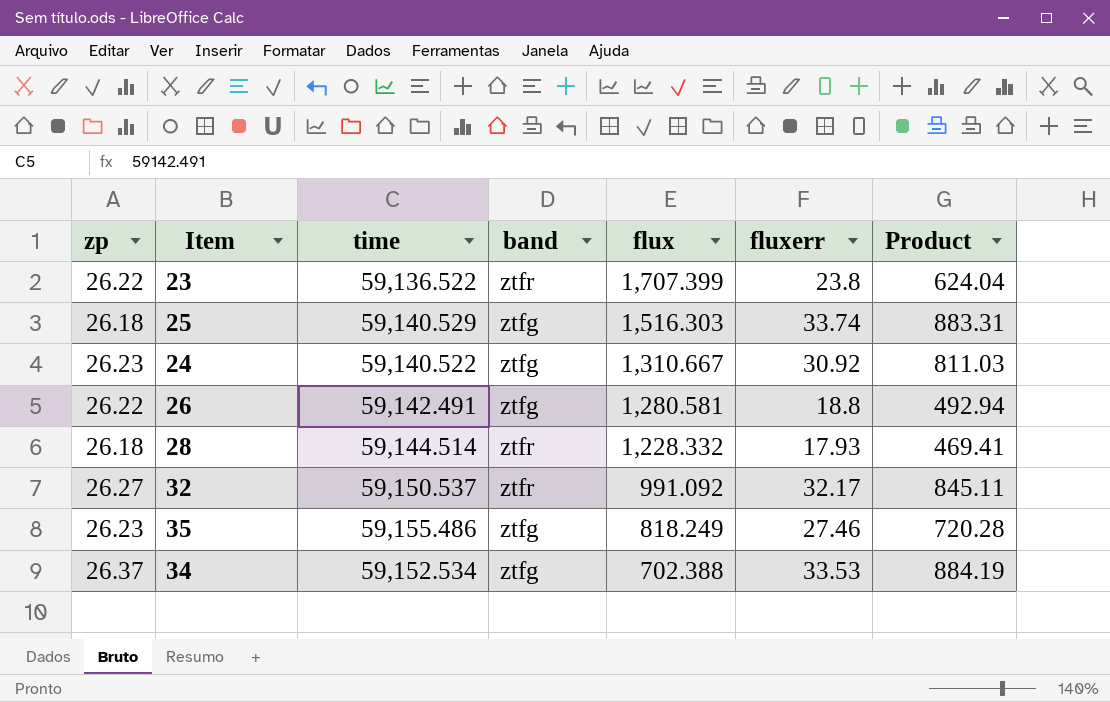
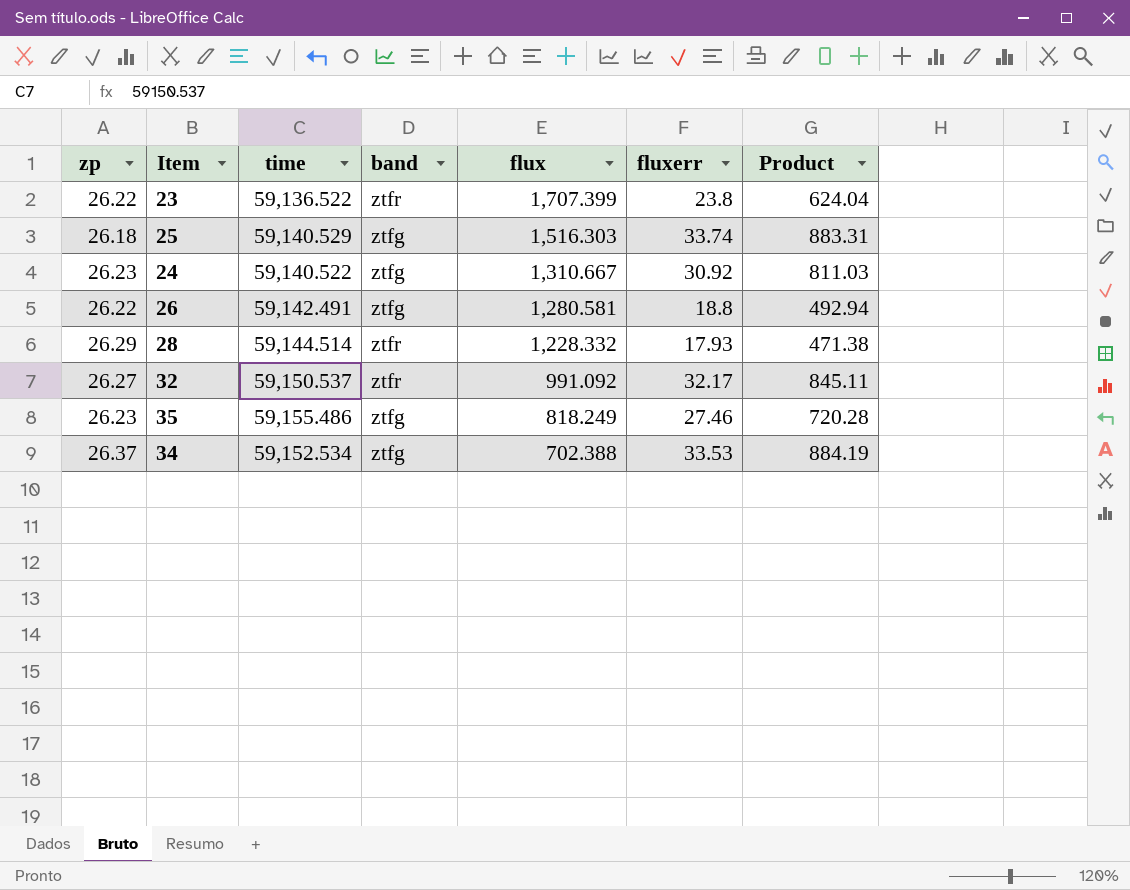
28 | zp: 26.18 -> 26.29
28 | Product: 469.41 -> 471.38

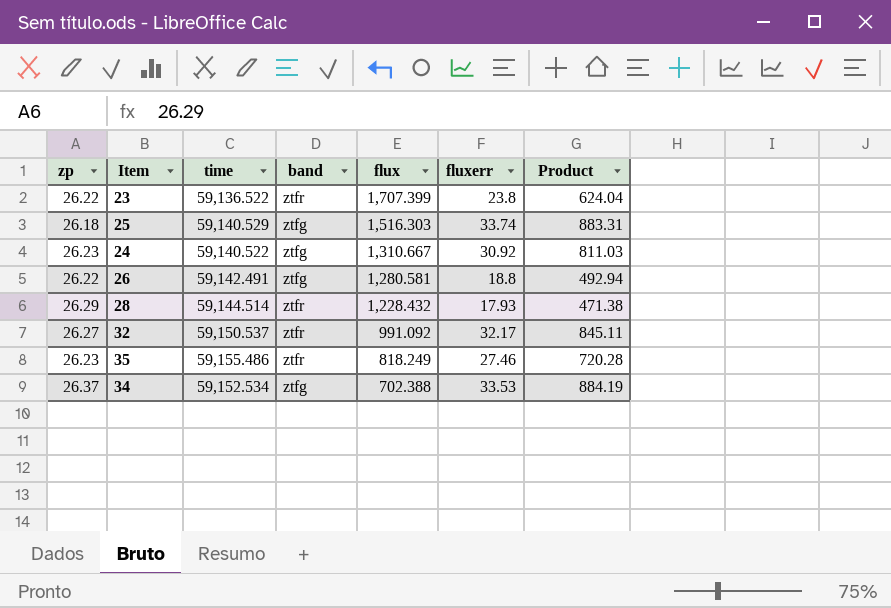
28 | flux: 1,228.332 -> 1,228.432
35 | band: ztfg -> ztfr

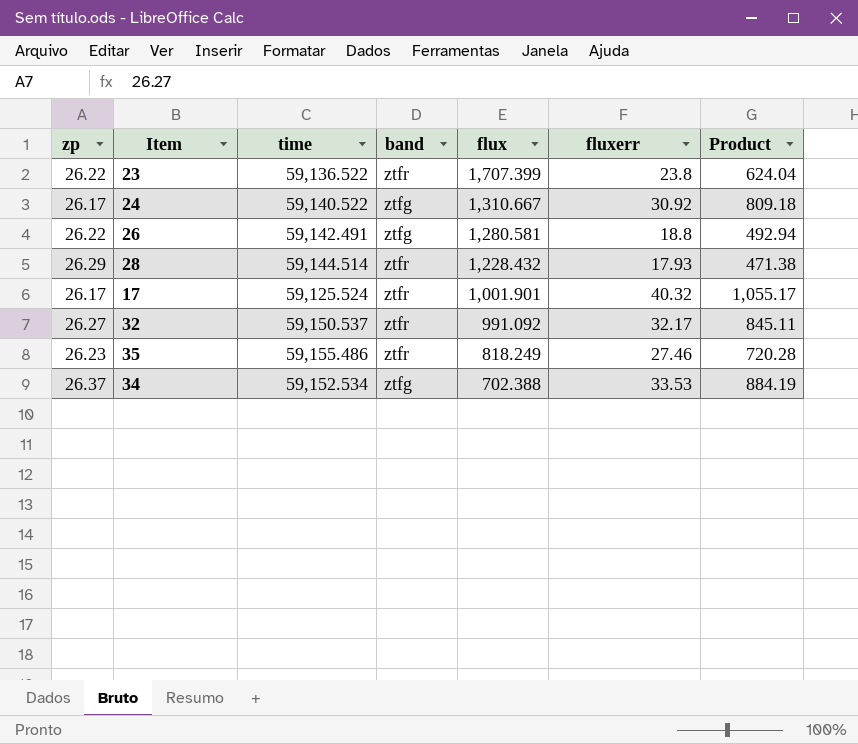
row 25: 26.18 | 59,140.529 | ztfg | 1,516.303 | 33.74 | 883.31 -> none
24 | zp: 26.23 -> 26.17
24 | Product: 811.03 -> 809.18
row 17: none -> 26.17 | 59,125.524 | ztfr | 1,001.901 | 40.32 | 1,055.17

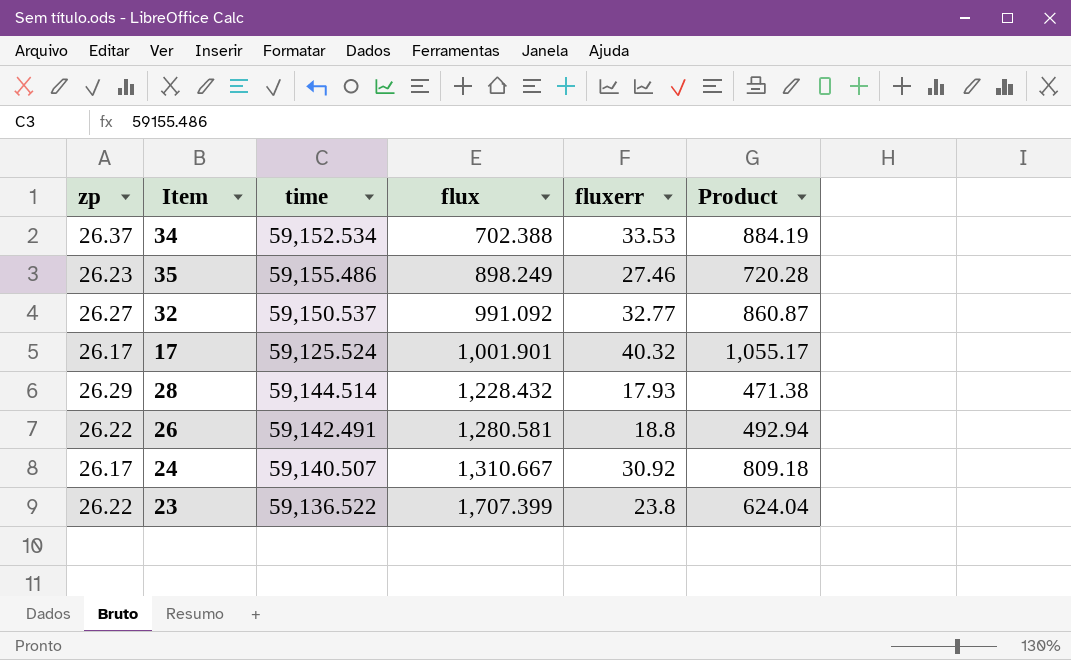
row order: flux descending -> flux ascending
column band | position: 4 -> none
35 | flux: 818.249 -> 898.249
32 | fluxerr: 32.17 -> 32.77
32 | Product: 845.11 -> 860.87
24 | time: 59,140.522 -> 59,140.507

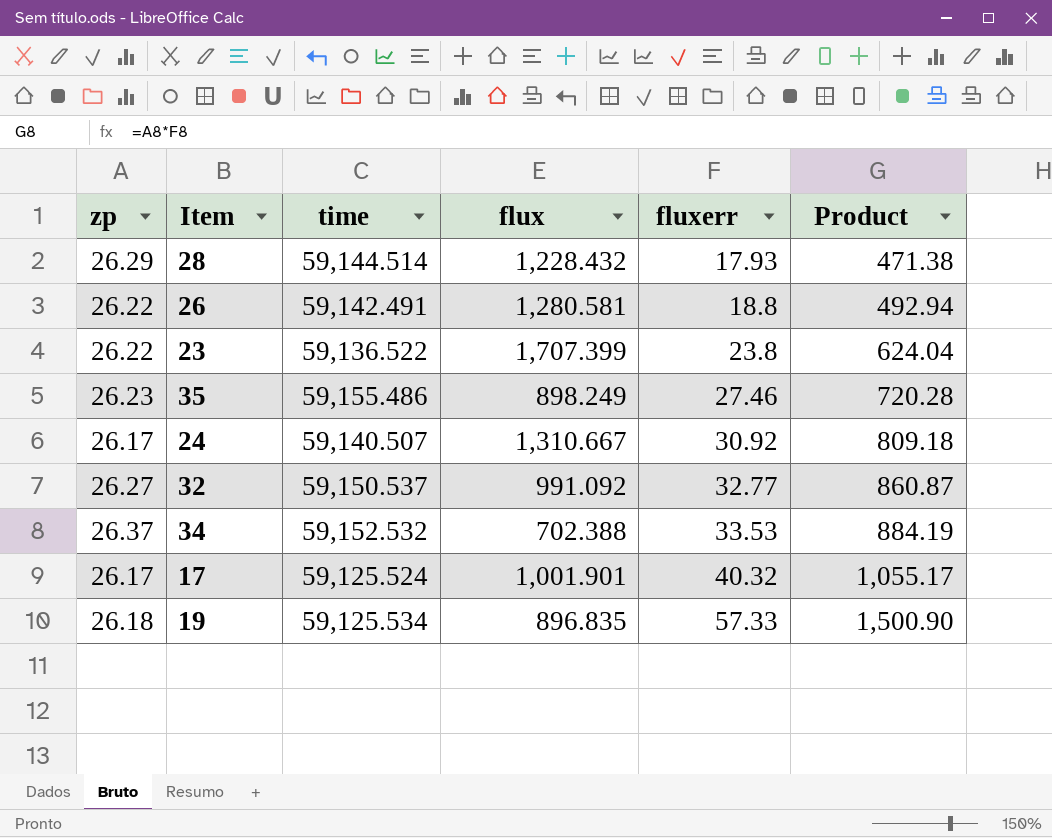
row order: flux ascending -> fluxerr ascending
34 | time: 59,152.534 -> 59,152.532
row 19: none -> 26.18 | 59,125.534 | 896.835 | 57.33 | 1,500.90

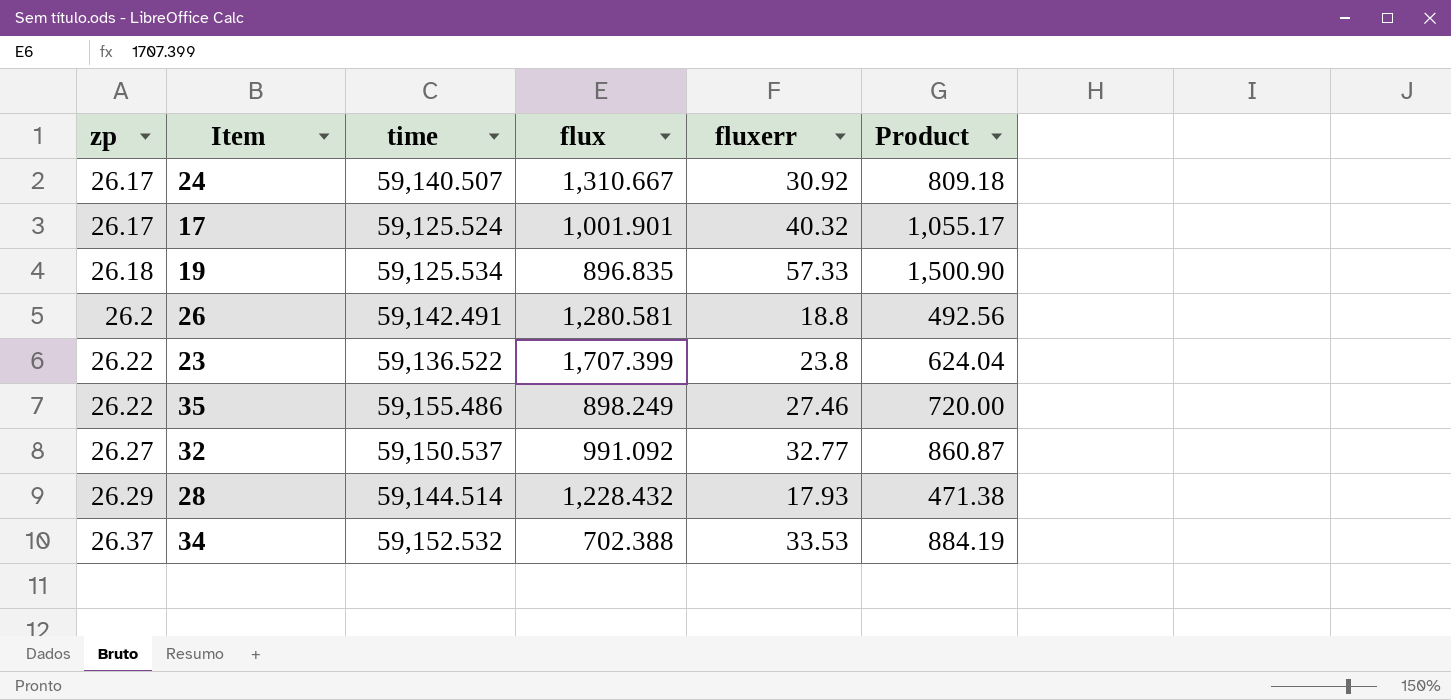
row order: fluxerr ascending -> zp ascending
26 | zp: 26.22 -> 26.2
26 | Product: 492.94 -> 492.56
35 | zp: 26.23 -> 26.22
35 | Product: 720.28 -> 720.00

